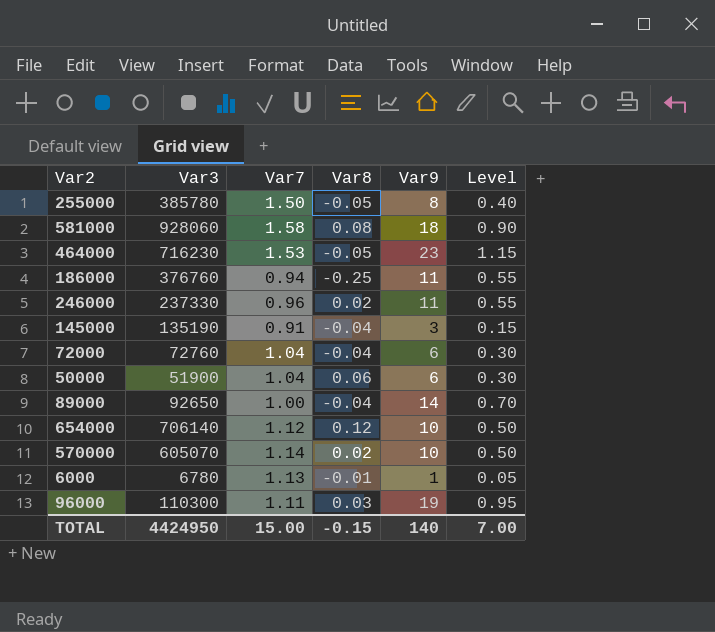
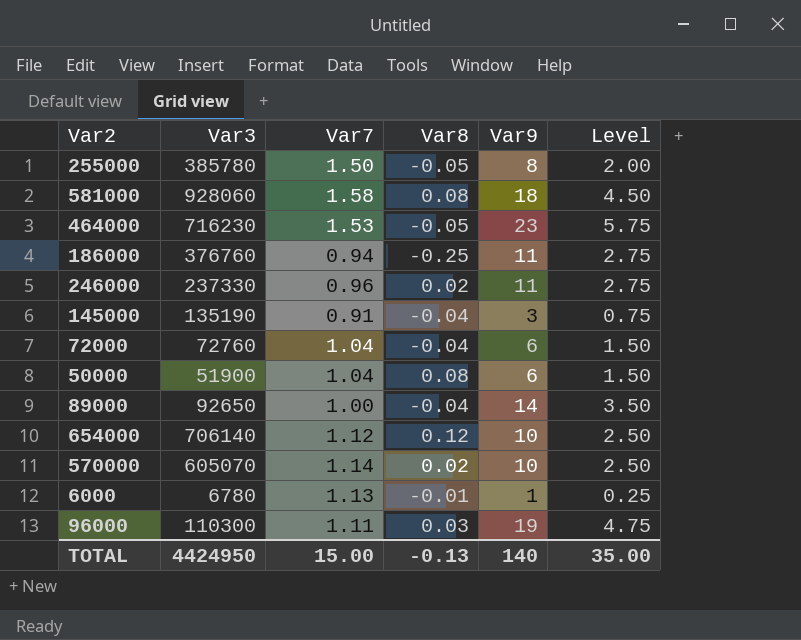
column Level | formula: [Var9] * 0.05 -> [Var9] * 0.25
50000 | Var8: 0.06 -> 0.08
TOTAL | Var8: -0.15 -> -0.13
TOTAL | Level: 7.00 -> 35.00

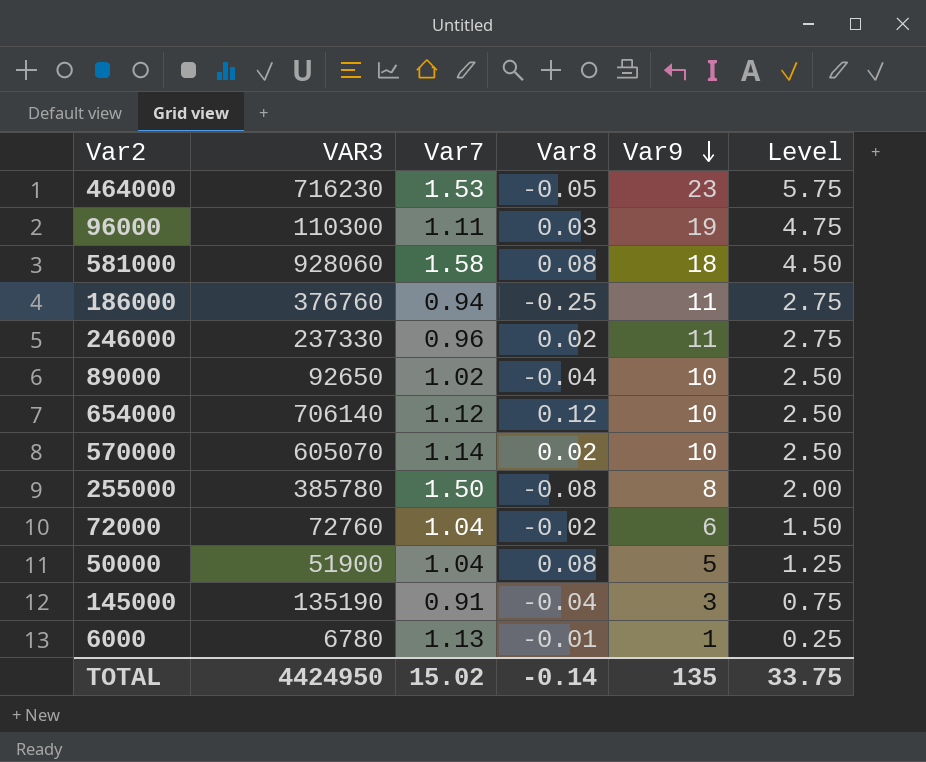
row order: none -> Var9 descending
column name: Var3 -> VAR3
89000 | Var7: 1.00 -> 1.02
89000 | Var9: 14 -> 10
89000 | Level: 3.50 -> 2.50
255000 | Var8: -0.05 -> -0.08
72000 | Var8: -0.04 -> -0.02
50000 | Var9: 6 -> 5
50000 | Level: 1.50 -> 1.25
TOTAL | Var7: 15.00 -> 15.02
TOTAL | Var8: -0.13 -> -0.14
TOTAL | Var9: 140 -> 135
TOTAL | Level: 35.00 -> 33.75

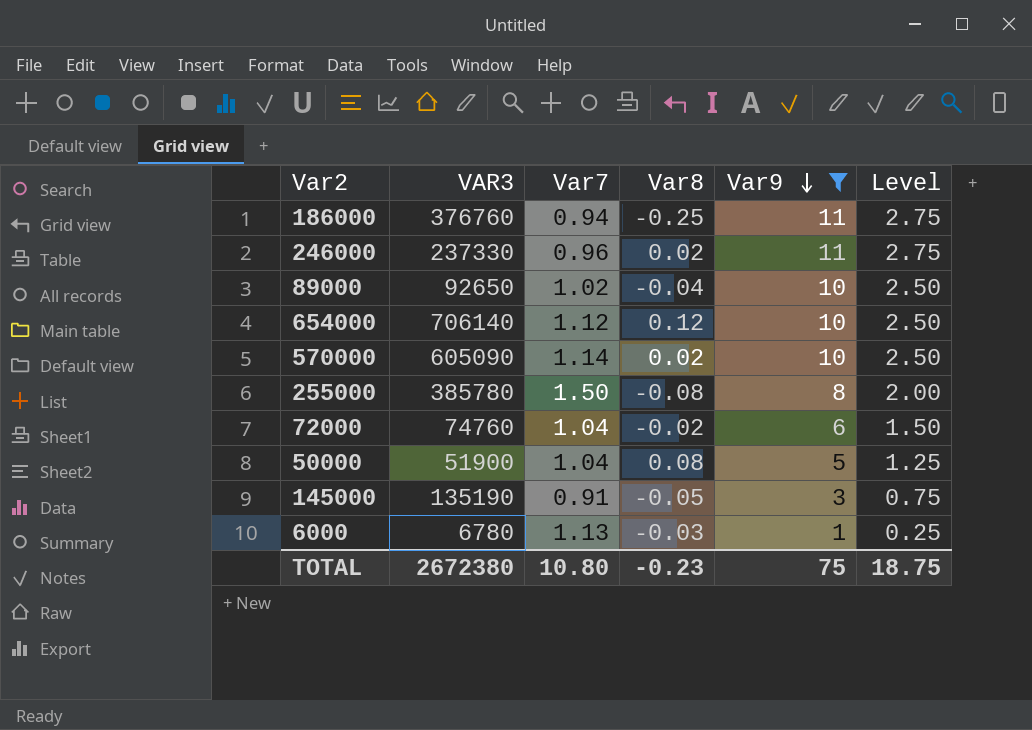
filter: none -> Var9 <= 11
570000 | VAR3: 605070 -> 605090
72000 | VAR3: 72760 -> 74760
145000 | Var8: -0.04 -> -0.05
6000 | Var8: -0.01 -> -0.03
TOTAL | VAR3: 4424950 -> 2672380
TOTAL | Var7: 15.02 -> 10.80
TOTAL | Var8: -0.14 -> -0.23
TOTAL | Var9: 135 -> 75
TOTAL | Level: 33.75 -> 18.75

